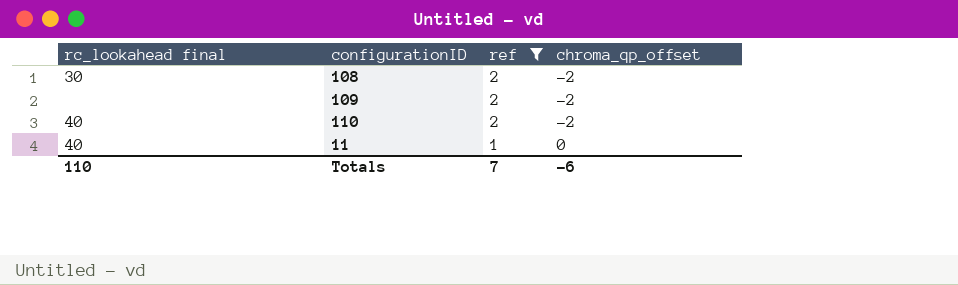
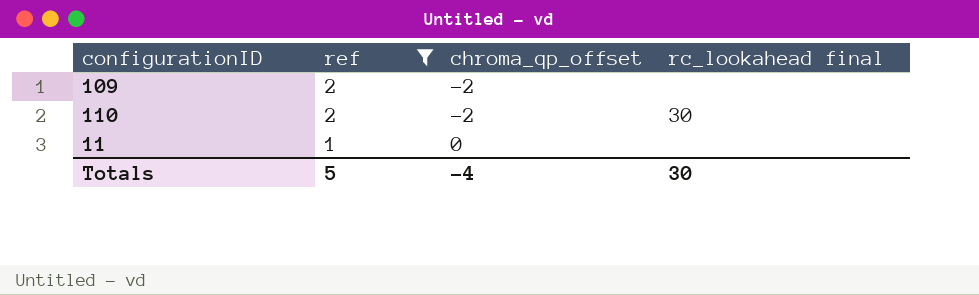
column rc_lookahead final | position: 1 -> 4
row 108: 30 | 2 | -2 -> none
110 | rc_lookahead final: 40 -> 30
11 | rc_lookahead final: 40 -> none
Totals | ref: 7 -> 5
Totals | chroma_qp_offset: -6 -> -4
Totals | rc_lookahead final: 110 -> 30

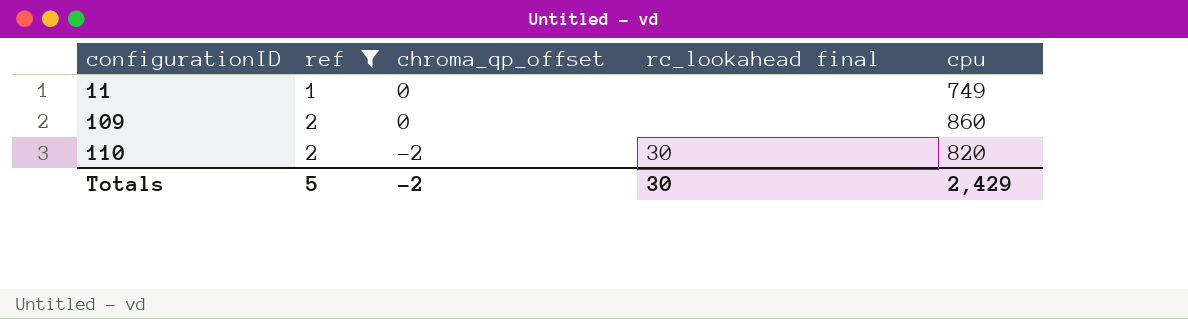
row order: ref descending -> configurationID ascending
column cpu | position: none -> 5
109 | chroma_qp_offset: -2 -> 0
Totals | chroma_qp_offset: -4 -> -2

